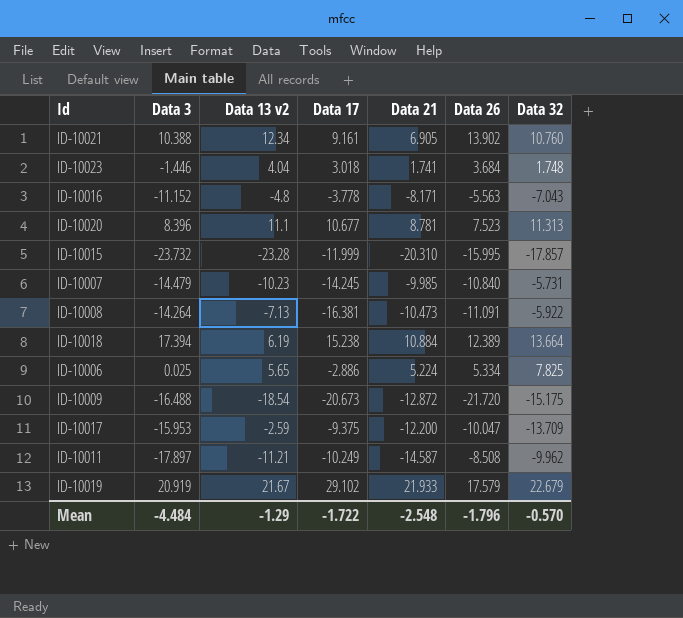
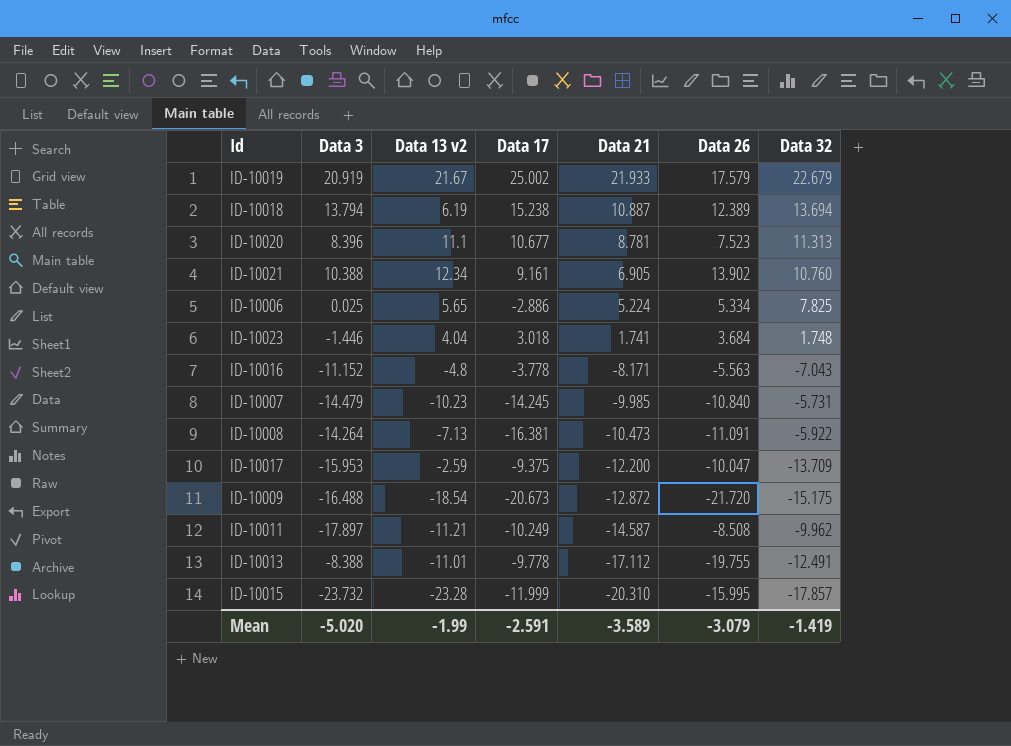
row order: none -> Data 21 descending
ID-10019 | Data 17: 29.102 -> 25.002
ID-10018 | Data 3: 17.394 -> 13.794
ID-10018 | Data 21: 10.884 -> 10.887
ID-10018 | Data 32: 13.664 -> 13.694
row ID-10013: none -> -8.388 | -11.01 | -9.778 | -17.112 | -19.755 | -12.491
Mean | Data 3: -4.484 -> -5.020
Mean | Data 13 v2: -1.29 -> -1.99
Mean | Data 17: -1.722 -> -2.591
Mean | Data 21: -2.548 -> -3.589
Mean | Data 26: -1.796 -> -3.079
Mean | Data 32: -0.570 -> -1.419

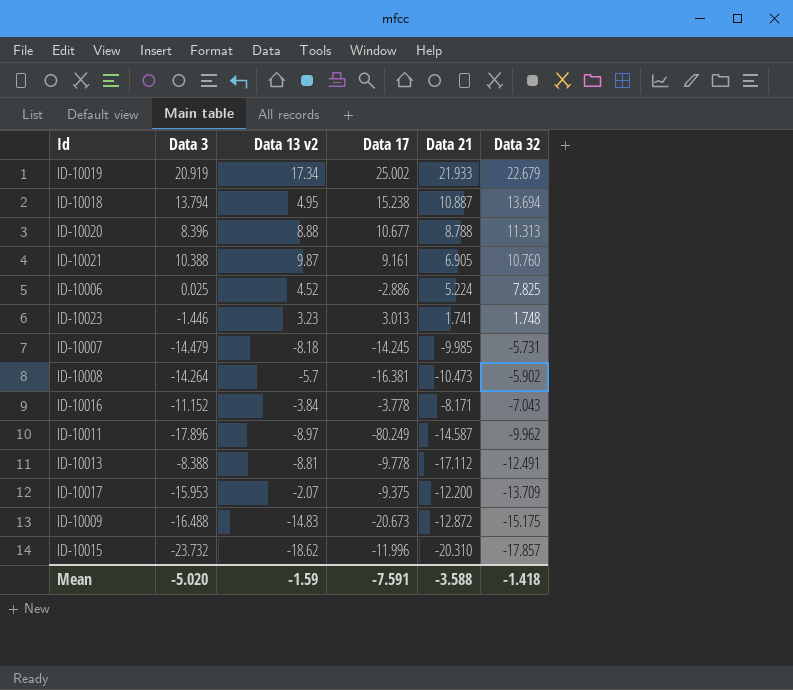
row order: Data 21 descending -> Data 32 descending
column Data 26 | position: 6 -> none
ID-10019 | Data 13 v2: 21.67 -> 17.34
ID-10018 | Data 13 v2: 6.19 -> 4.95
ID-10020 | Data 13 v2: 11.1 -> 8.88
ID-10020 | Data 21: 8.781 -> 8.788
ID-10021 | Data 13 v2: 12.34 -> 9.87
ID-10006 | Data 13 v2: 5.65 -> 4.52
ID-10023 | Data 13 v2: 4.04 -> 3.23
ID-10023 | Data 17: 3.018 -> 3.013
ID-10007 | Data 13 v2: -10.23 -> -8.18
ID-10008 | Data 13 v2: -7.13 -> -5.7
ID-10008 | Data 32: -5.922 -> -5.902
ID-10016 | Data 13 v2: -4.8 -> -3.84
ID-10011 | Data 3: -17.897 -> -17.896
ID-10011 | Data 13 v2: -11.21 -> -8.97
ID-10011 | Data 17: -10.249 -> -80.249
ID-10013 | Data 13 v2: -11.01 -> -8.81
ID-10017 | Data 13 v2: -2.59 -> -2.07
ID-10009 | Data 13 v2: -18.54 -> -14.83
ID-10015 | Data 13 v2: -23.28 -> -18.62
ID-10015 | Data 17: -11.999 -> -11.996
Mean | Data 13 v2: -1.99 -> -1.59
Mean | Data 17: -2.591 -> -7.591
Mean | Data 21: -3.589 -> -3.588
Mean | Data 32: -1.419 -> -1.418

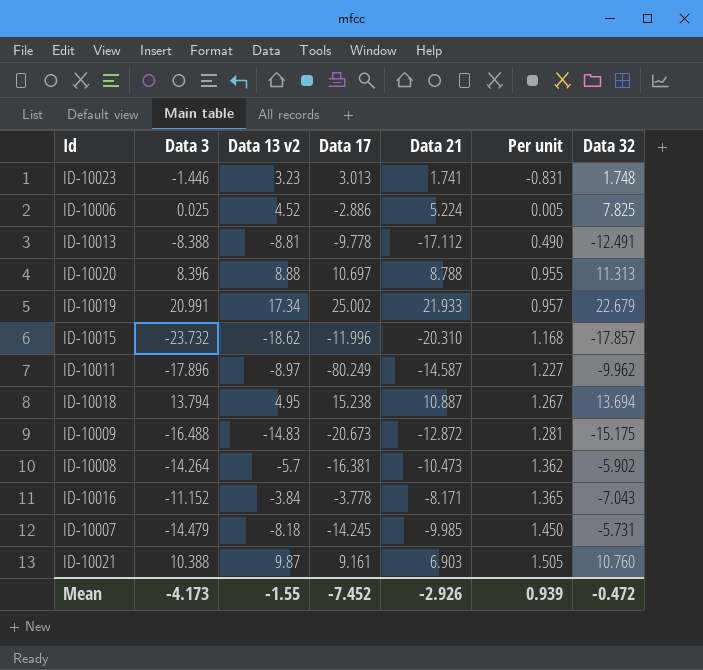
row order: Data 32 descending -> Per unit ascending
column Per unit | formula: none -> [Data 3] / [Data 21]
row ID-10017: -15.953 | -2.07 | -9.375 | -12.200 | -13.709 -> none
ID-10020 | Data 17: 10.677 -> 10.697
ID-10019 | Data 3: 20.919 -> 20.991
ID-10021 | Data 21: 6.905 -> 6.903
Mean | Data 3: -5.020 -> -4.173
Mean | Data 13 v2: -1.59 -> -1.55
Mean | Data 17: -7.591 -> -7.452
Mean | Data 21: -3.588 -> -2.926
Mean | Data 32: -1.418 -> -0.472

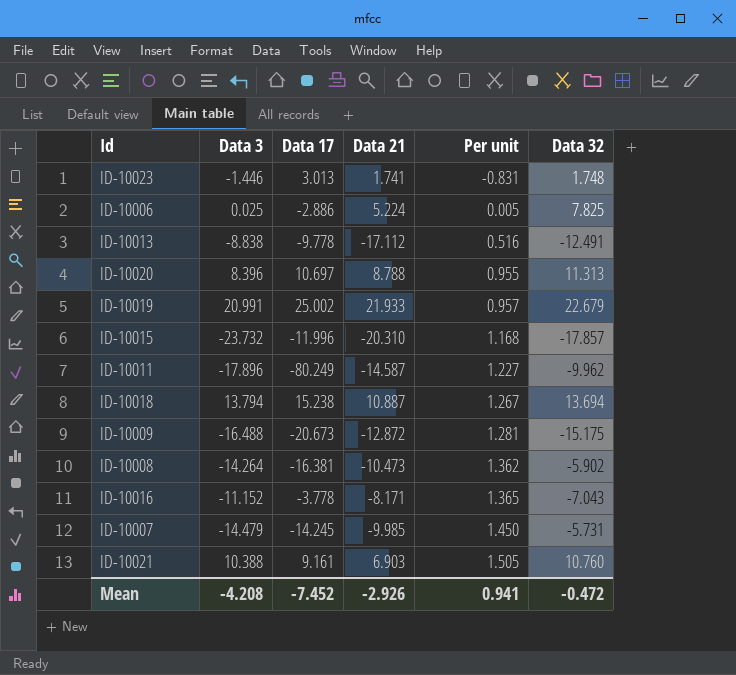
column Data 13 v2 | position: 3 -> none
ID-10013 | Data 3: -8.388 -> -8.838
ID-10013 | Per unit: 0.490 -> 0.516
Mean | Data 3: -4.173 -> -4.208
Mean | Per unit: 0.939 -> 0.941

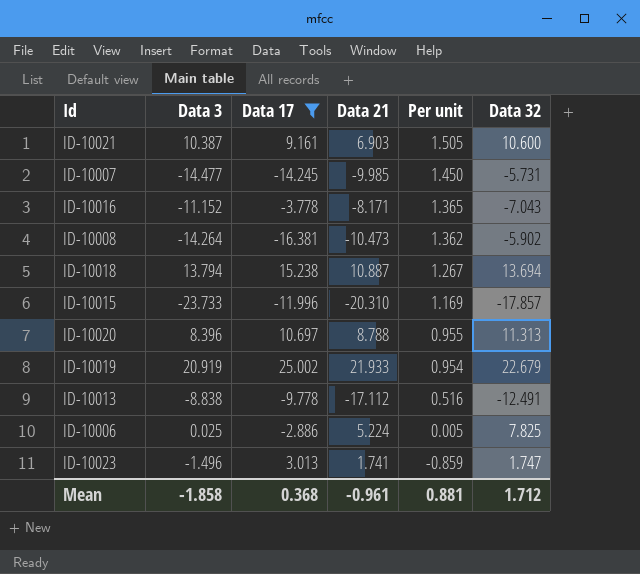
filter: none -> Data 17 >= -16.381
row order: Per unit ascending -> Per unit descending
ID-10021 | Data 3: 10.388 -> 10.387
ID-10021 | Data 32: 10.760 -> 10.600
ID-10007 | Data 3: -14.479 -> -14.477
ID-10015 | Data 3: -23.732 -> -23.733
ID-10015 | Per unit: 1.168 -> 1.169
ID-10019 | Data 3: 20.991 -> 20.919
ID-10019 | Per unit: 0.957 -> 0.954
ID-10023 | Data 3: -1.446 -> -1.496
ID-10023 | Per unit: -0.831 -> -0.859
ID-10023 | Data 32: 1.748 -> 1.747
Mean | Data 3: -4.208 -> -1.858
Mean | Data 17: -7.452 -> 0.368
Mean | Data 21: -2.926 -> -0.961
Mean | Per unit: 0.941 -> 0.881
Mean | Data 32: -0.472 -> 1.712

